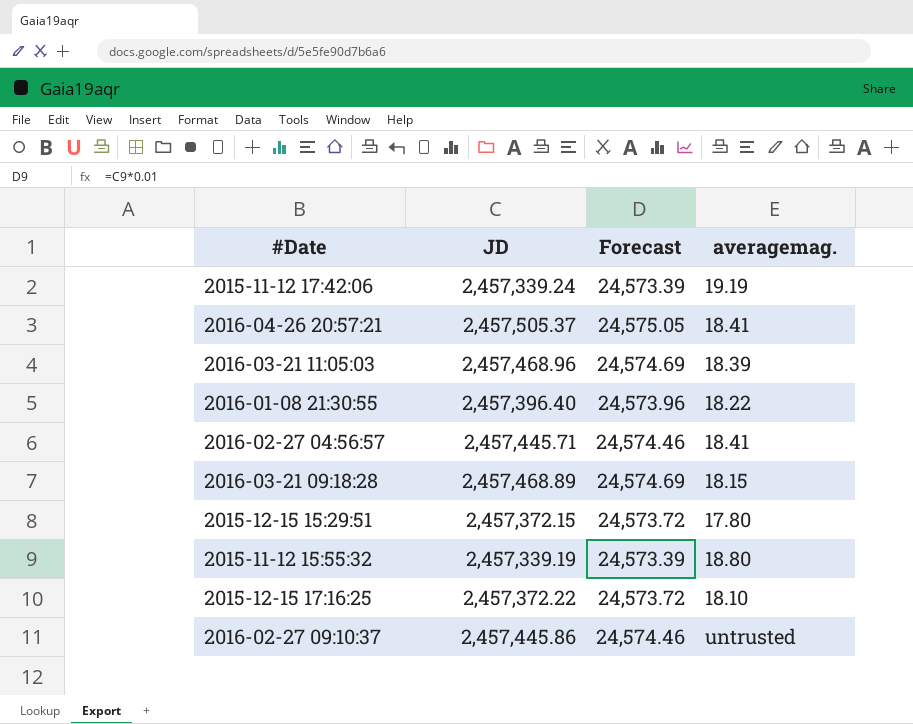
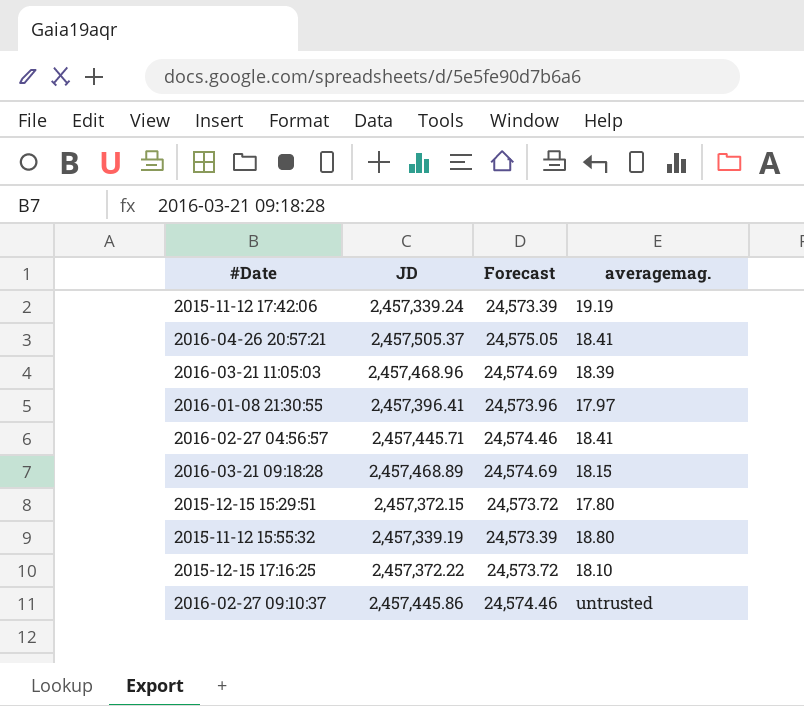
2016-01-08 21:30:55 | JD: 2,457,396.40 -> 2,457,396.41
2016-01-08 21:30:55 | averagemag.: 18.22 -> 17.97

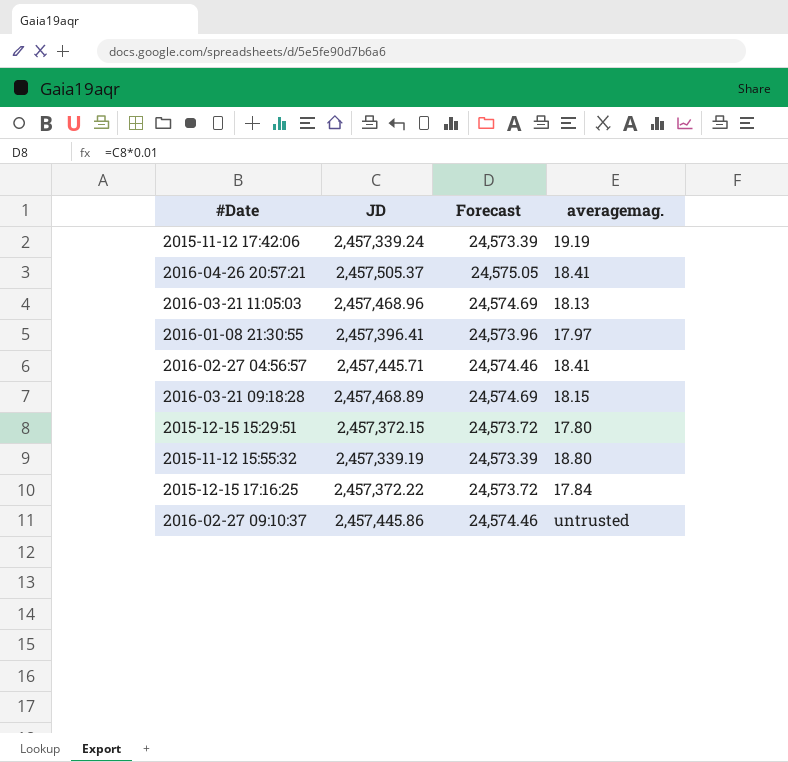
2016-03-21 11:05:03 | averagemag.: 18.39 -> 18.13
2015-12-15 17:16:25 | averagemag.: 18.10 -> 17.84

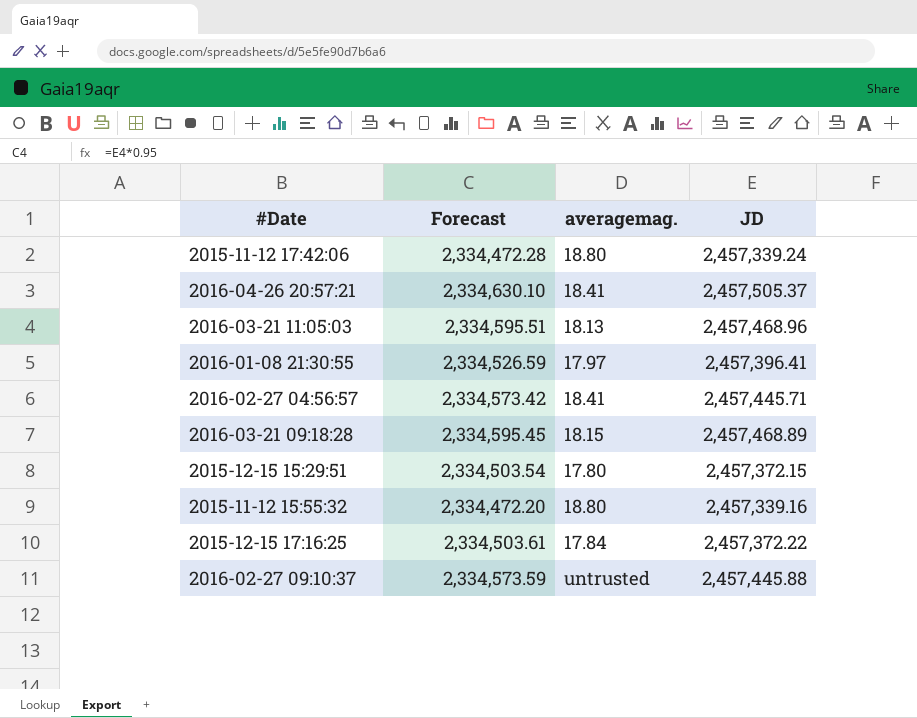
column Forecast | formula: [JD] * 0.01 -> [JD] * 0.95
column JD | position: 2 -> 4
2015-11-12 17:42:06 | averagemag.: 19.19 -> 18.80
2015-11-12 15:55:32 | JD: 2,457,339.19 -> 2,457,339.16
2016-02-27 09:10:37 | JD: 2,457,445.86 -> 2,457,445.88

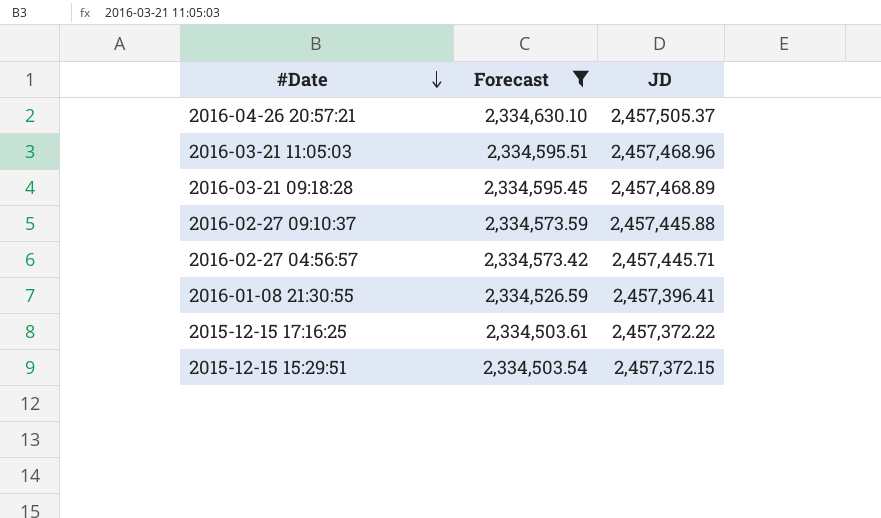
filter: none -> Forecast >= 2,334,503.54
row order: none -> #Date descending
column averagemag. | position: 3 -> none

